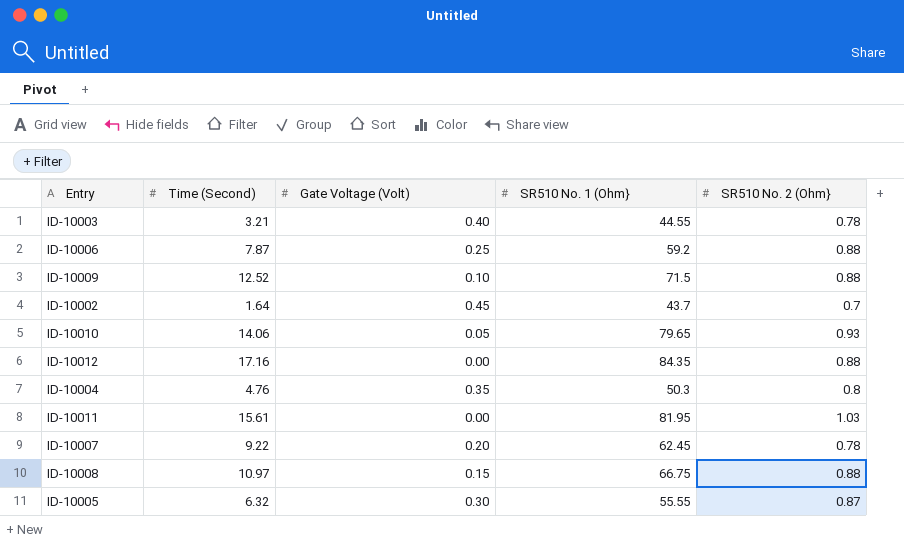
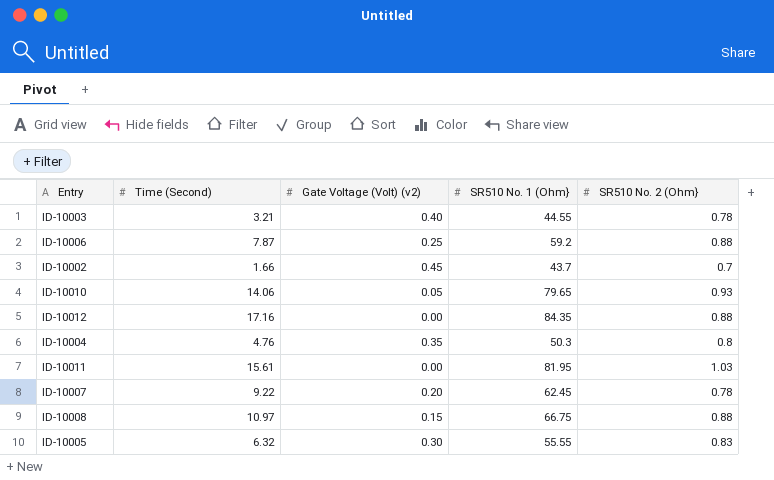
column name: Gate Voltage (Volt) -> Gate Voltage (Volt) (v2)
row ID-10009: 12.52 | 0.10 | 71.5 | 0.88 -> none
ID-10002 | Time (Second): 1.64 -> 1.66
ID-10005 | SR510 No. 2 (Ohm}: 0.87 -> 0.83

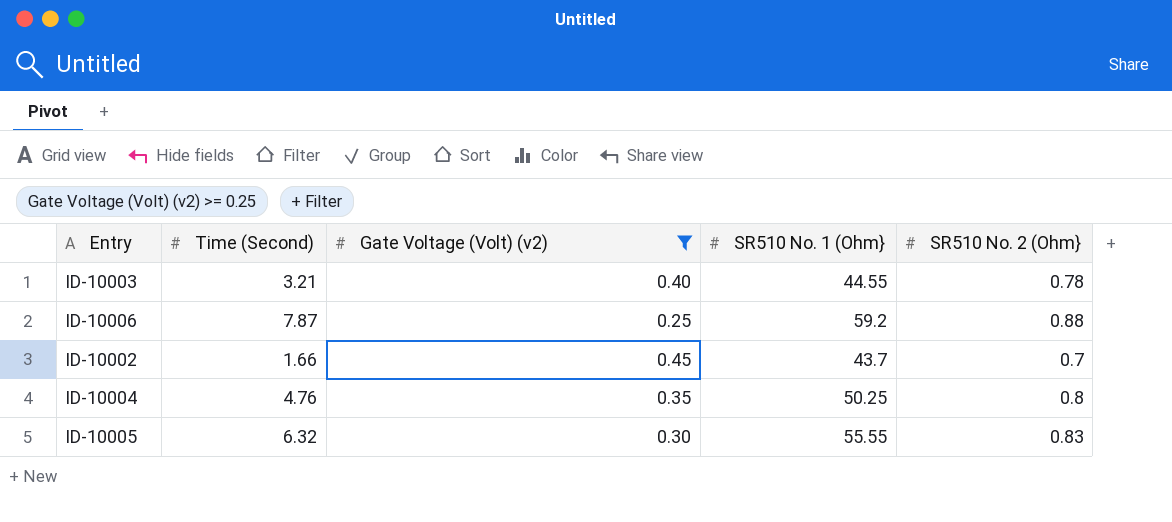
filter: none -> Gate Voltage (Volt) (v2) >= 0.25
ID-10004 | SR510 No. 1 (Ohm}: 50.3 -> 50.25

